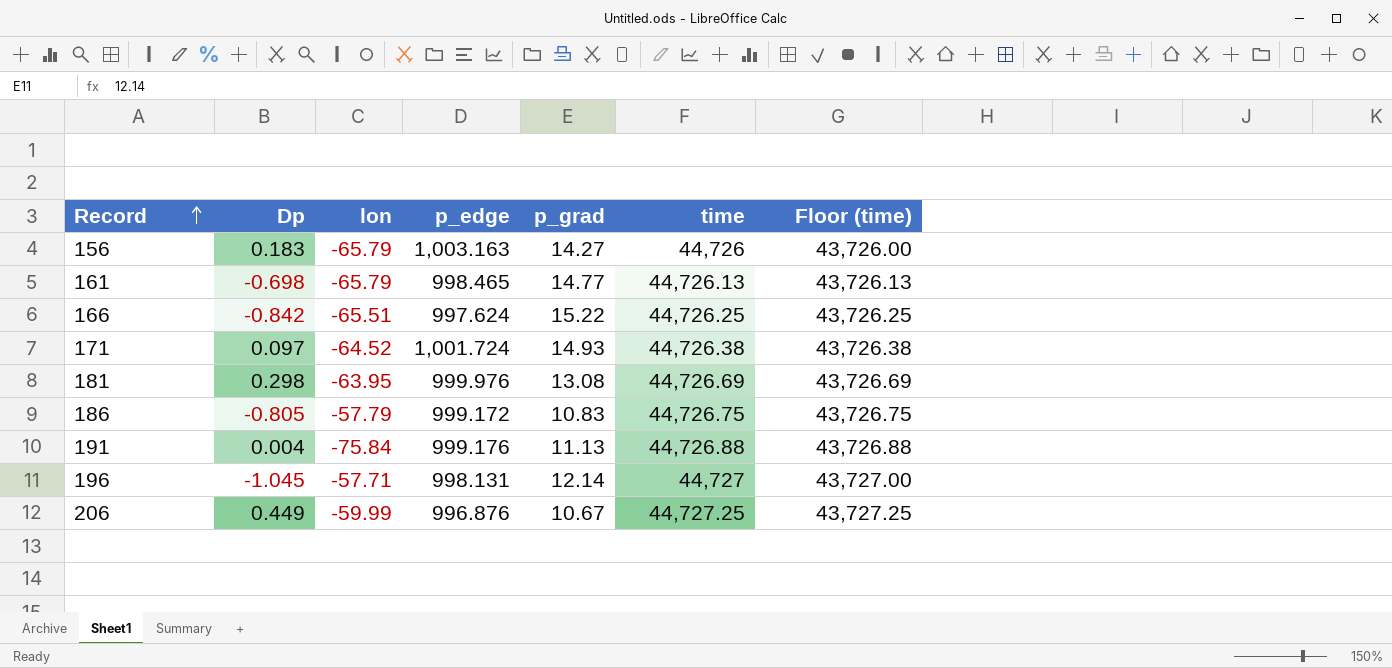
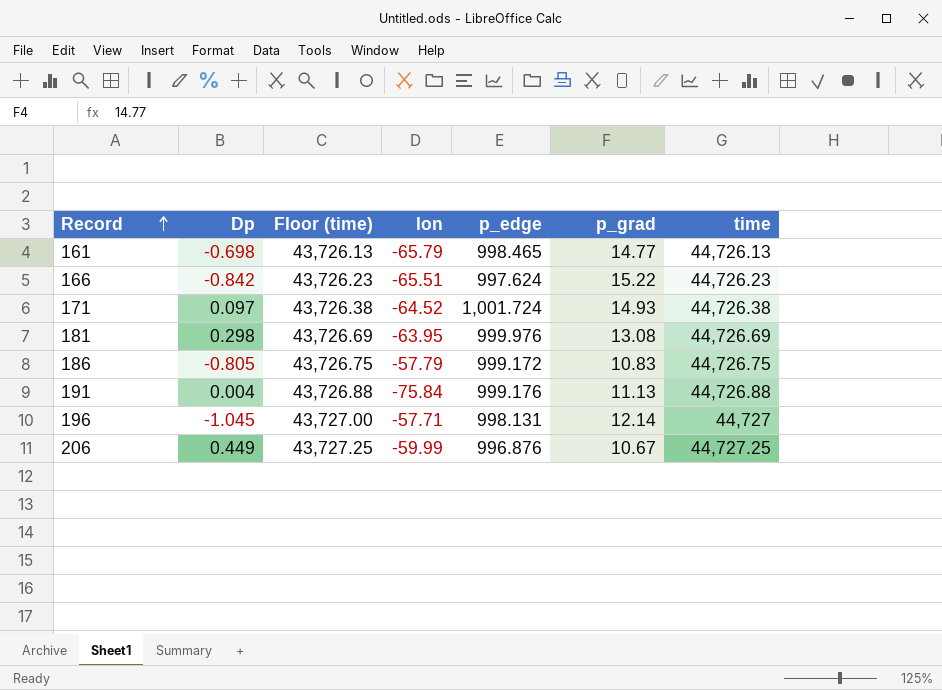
column Floor (time) | position: 7 -> 3
row 156: 0.183 | -65.79 | 1,003.163 | 14.27 | 44,726 | 43,726.00 -> none
166 | Floor (time): 43,726.25 -> 43,726.23
166 | time: 44,726.25 -> 44,726.23

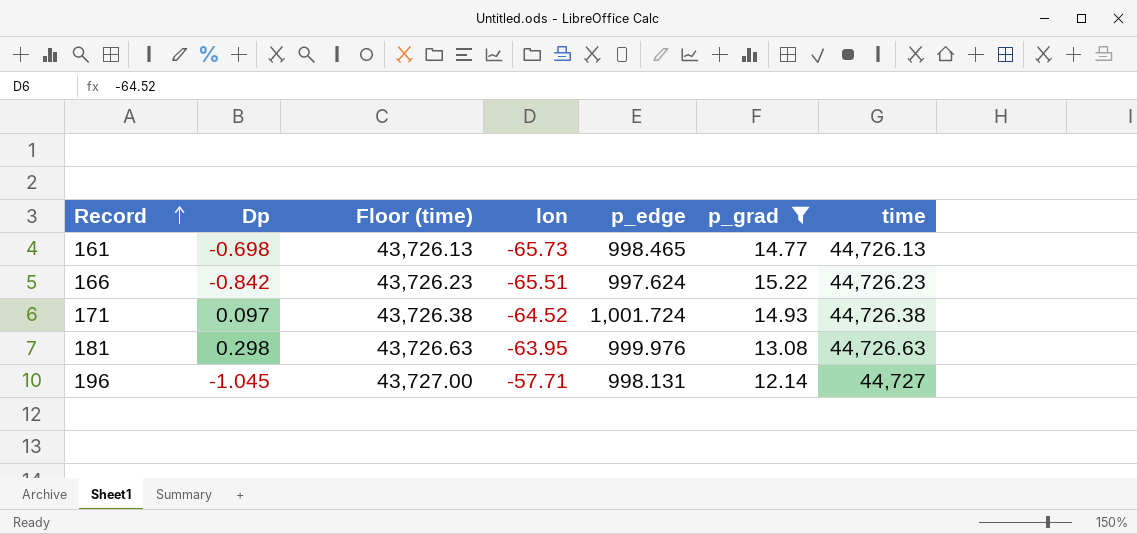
filter: none -> p_grad >= 12.14
161 | lon: -65.79 -> -65.73
181 | Floor (time): 43,726.69 -> 43,726.63
181 | time: 44,726.69 -> 44,726.63

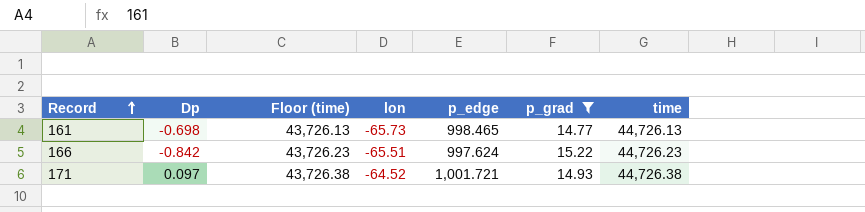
row 181: 0.298 | 43,726.63 | -63.95 | 999.976 | 13.08 | 44,726.63 -> none
row 196: -1.045 | 43,727.00 | -57.71 | 998.131 | 12.14 | 44,727 -> none
171 | p_edge: 1,001.724 -> 1,001.721

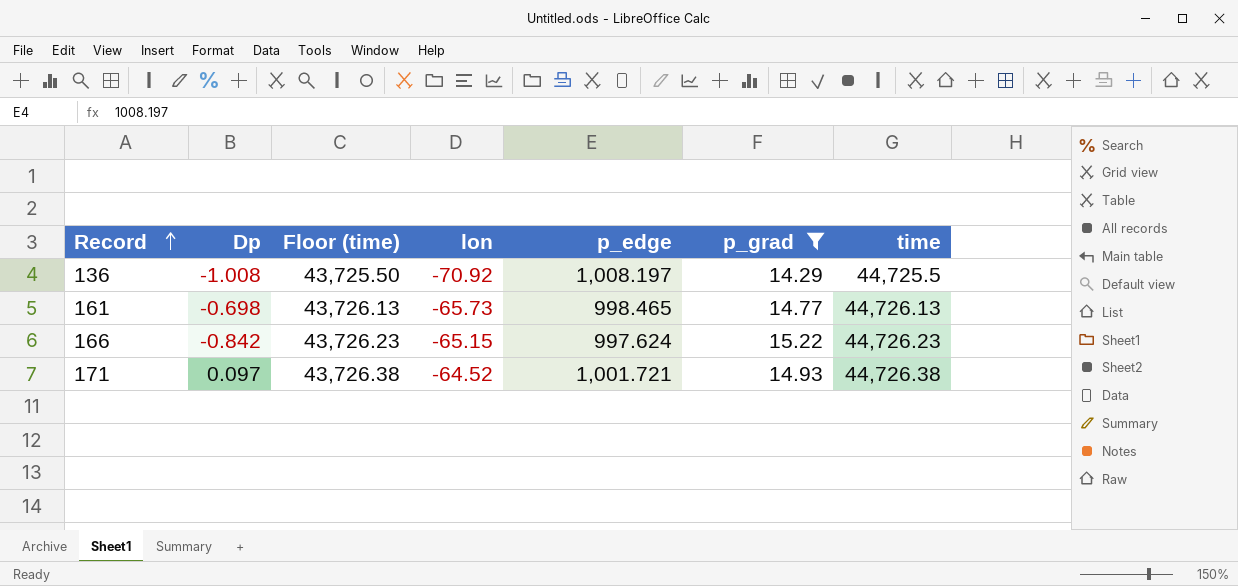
row 136: none -> -1.008 | 43,725.50 | -70.92 | 1,008.197 | 14.29 | 44,725.5
166 | lon: -65.51 -> -65.15

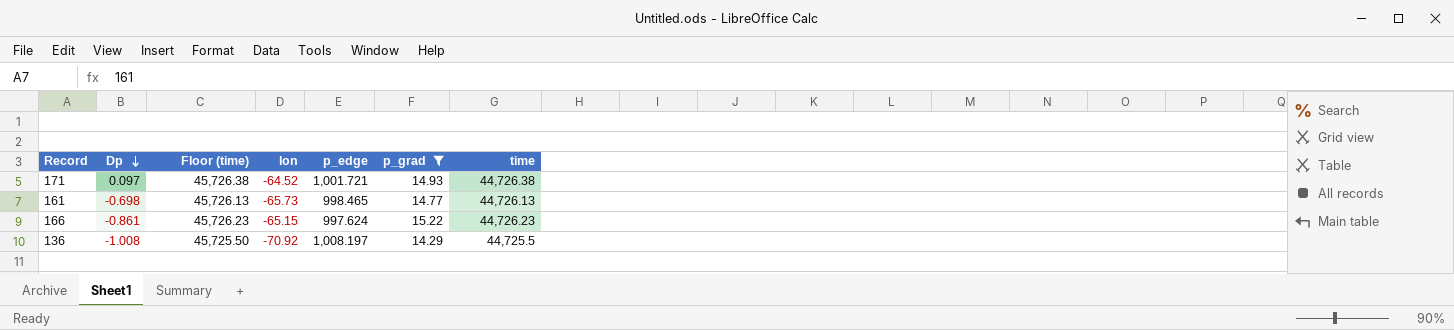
row order: Record ascending -> Dp descending
column Floor (time) | formula: [time] - 1000 -> [time] + 1000
166 | Dp: -0.842 -> -0.861

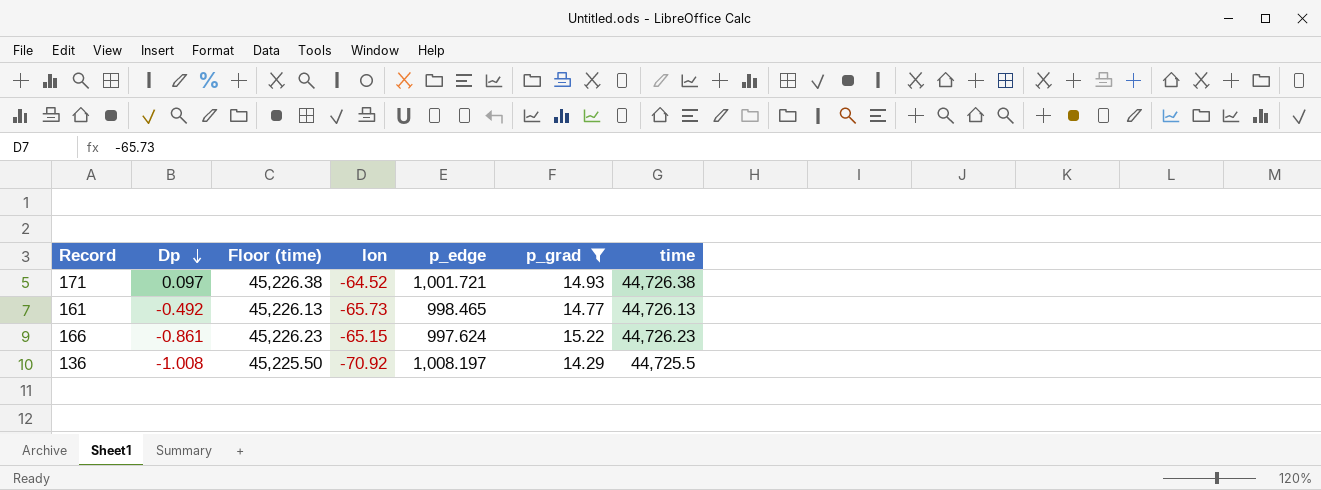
column Floor (time) | formula: [time] + 1000 -> [time] + 500
161 | Dp: -0.698 -> -0.492

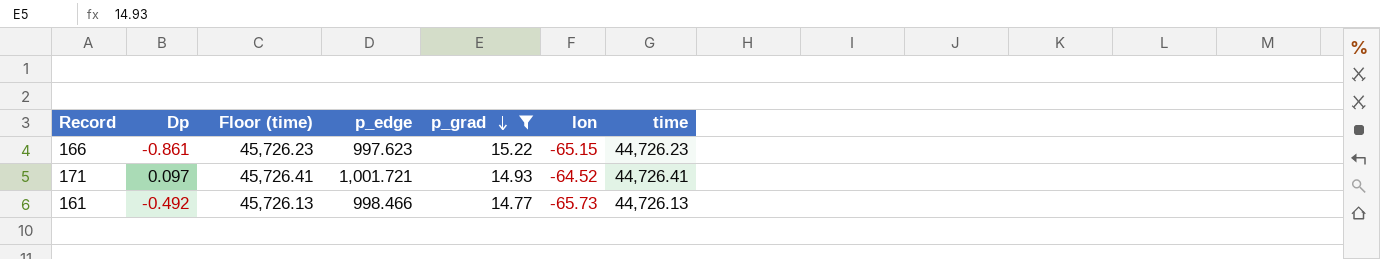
row order: Dp descending -> p_grad descending
column Floor (time) | formula: [time] + 500 -> [time] + 1000
column lon | position: 4 -> 6
row 136: -1.008 | 45,225.50 | -70.92 | 1,008.197 | 14.29 | 44,725.5 -> none
166 | p_edge: 997.624 -> 997.623
171 | time: 44,726.38 -> 44,726.41
161 | p_edge: 998.465 -> 998.466

